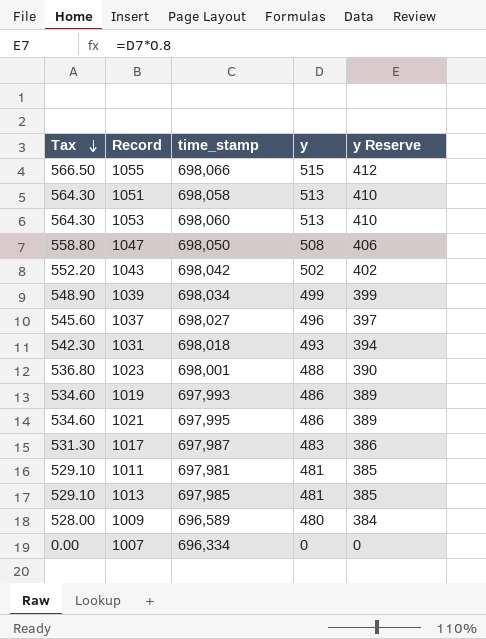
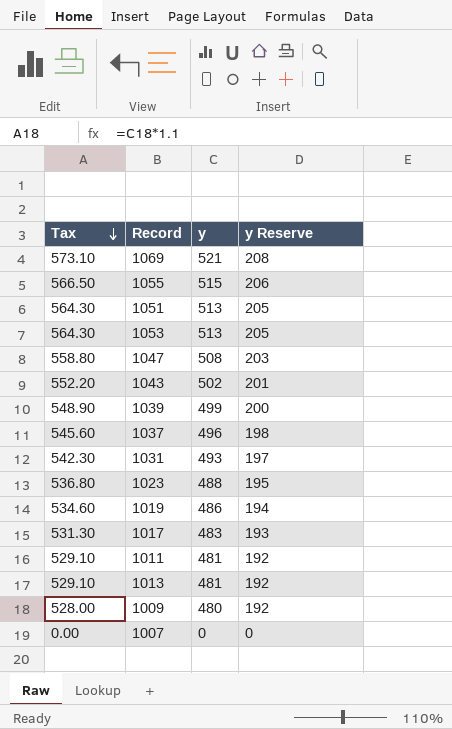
column time_stamp | position: 3 -> none
column y Reserve | formula: [y] * 0.8 -> [y] * 0.4
row 1021: 534.60 | 697,995 | 486 | 389 -> none
row 1069: none -> 573.10 | 521 | 208

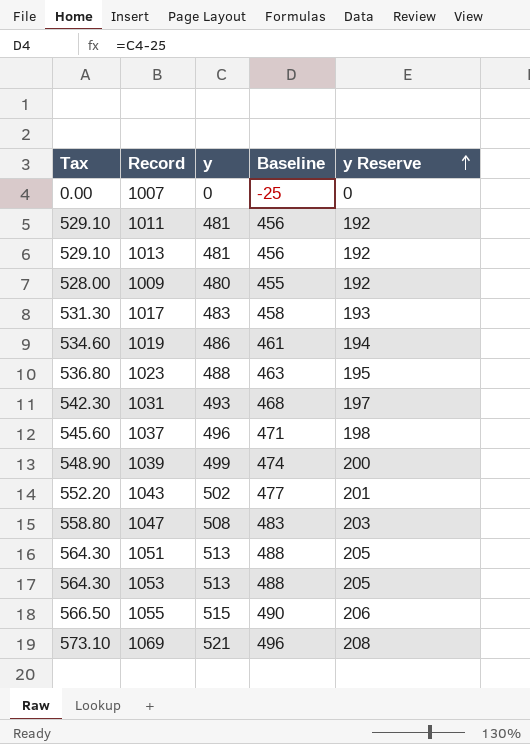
row order: Tax descending -> y Reserve ascending
column Baseline | formula: none -> [y] - 25

